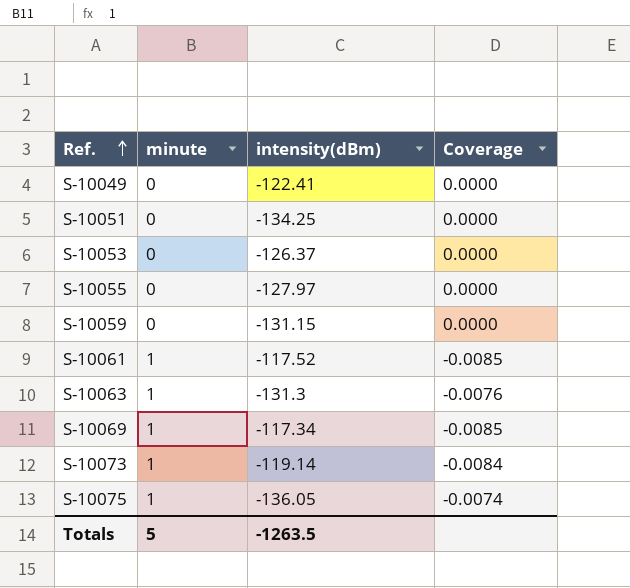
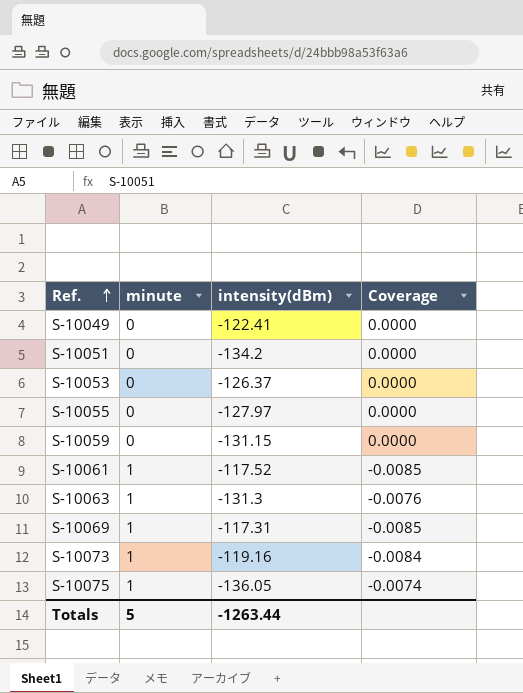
S-10051 | intensity(dBm): -134.25 -> -134.2
S-10069 | intensity(dBm): -117.34 -> -117.31
S-10073 | intensity(dBm): -119.14 -> -119.16
Totals | intensity(dBm): -1263.5 -> -1263.44

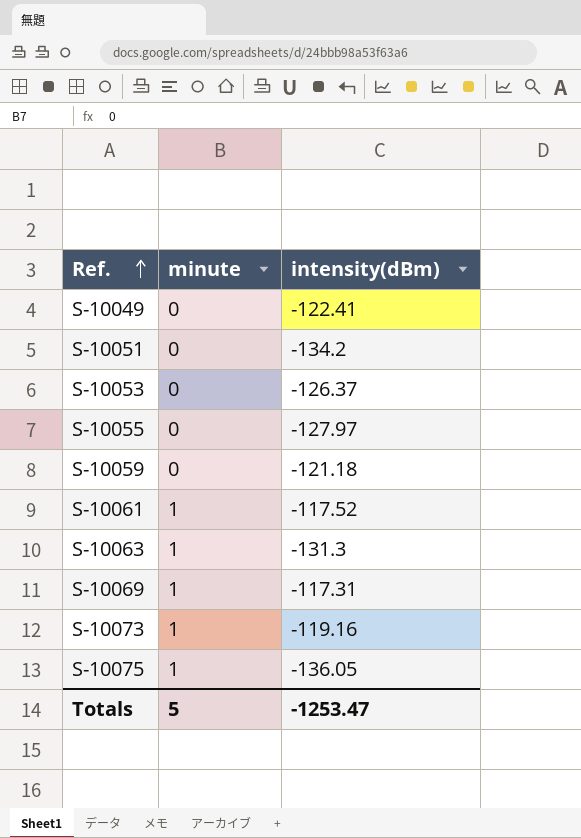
column Coverage | formula: [minute] / [intensity(dBm)] -> none
S-10059 | intensity(dBm): -131.15 -> -121.18
Totals | intensity(dBm): -1263.44 -> -1253.47

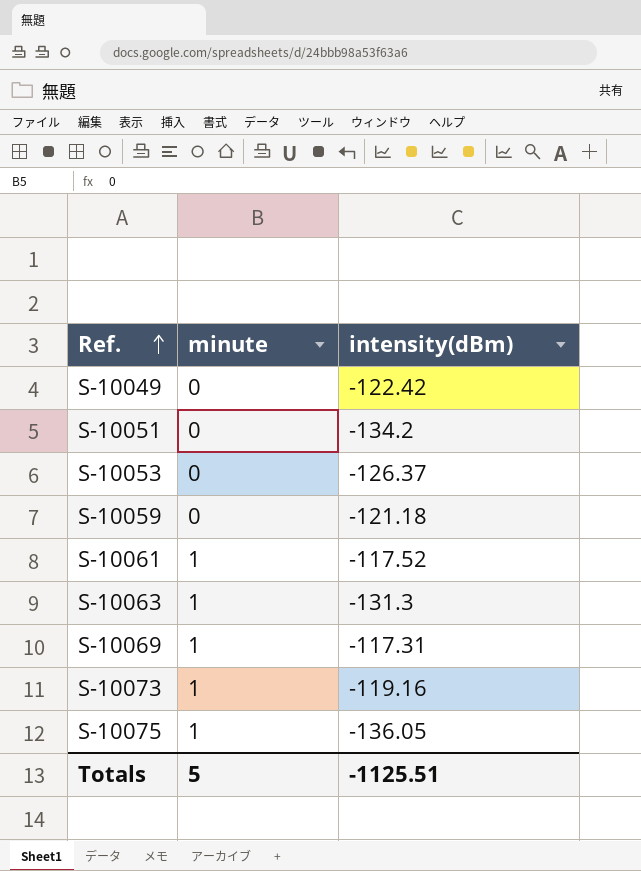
row S-10055: 0 | -127.97 -> none
S-10049 | intensity(dBm): -122.41 -> -122.42
Totals | intensity(dBm): -1253.47 -> -1125.51

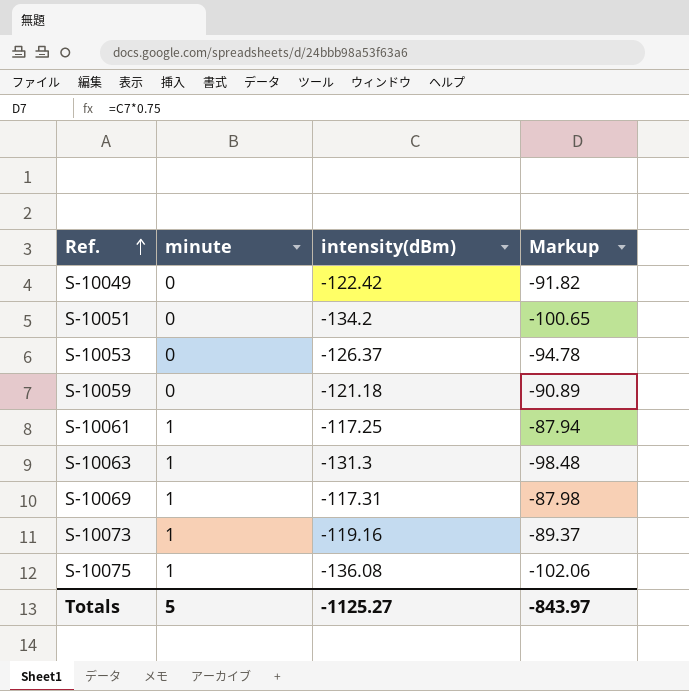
column Markup | formula: none -> [intensity(dBm)] * 0.75
S-10061 | intensity(dBm): -117.52 -> -117.25
S-10075 | intensity(dBm): -136.05 -> -136.08
Totals | intensity(dBm): -1125.51 -> -1125.27

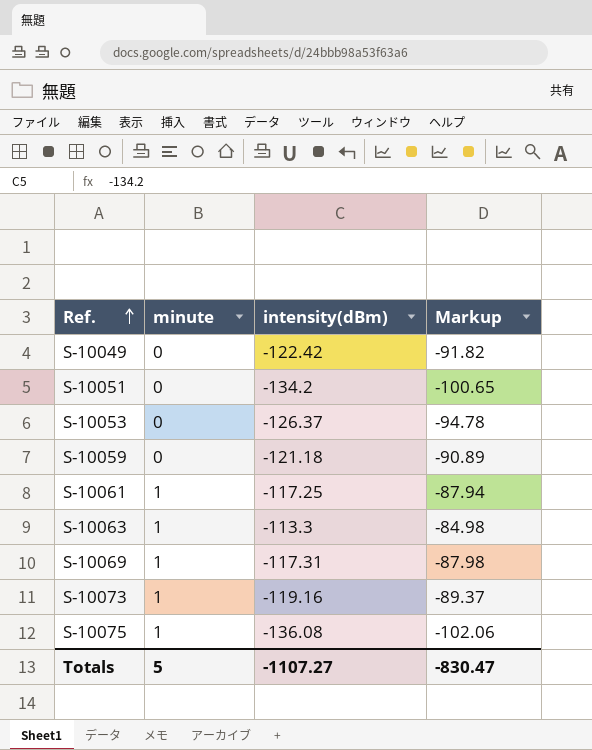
S-10063 | intensity(dBm): -131.3 -> -113.3
S-10063 | Markup: -98.48 -> -84.98
Totals | intensity(dBm): -1125.27 -> -1107.27
Totals | Markup: -843.97 -> -830.47

